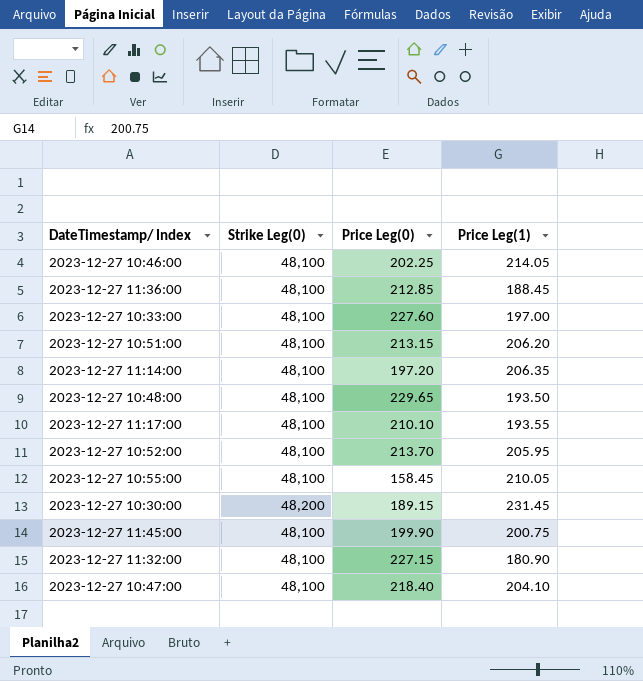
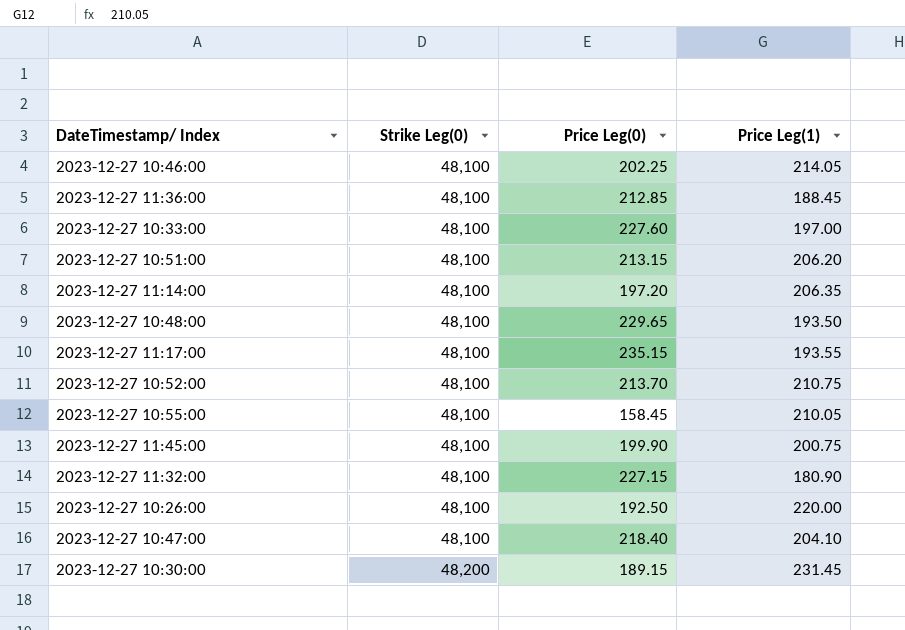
row order: none -> Strike Leg(0) ascending
2023-12-27 11:17:00 | Price Leg(0): 210.10 -> 235.15
2023-12-27 10:52:00 | Price Leg(1): 205.95 -> 210.75
row 2023-12-27 10:26:00: none -> 48,100 | 192.50 | 220.00

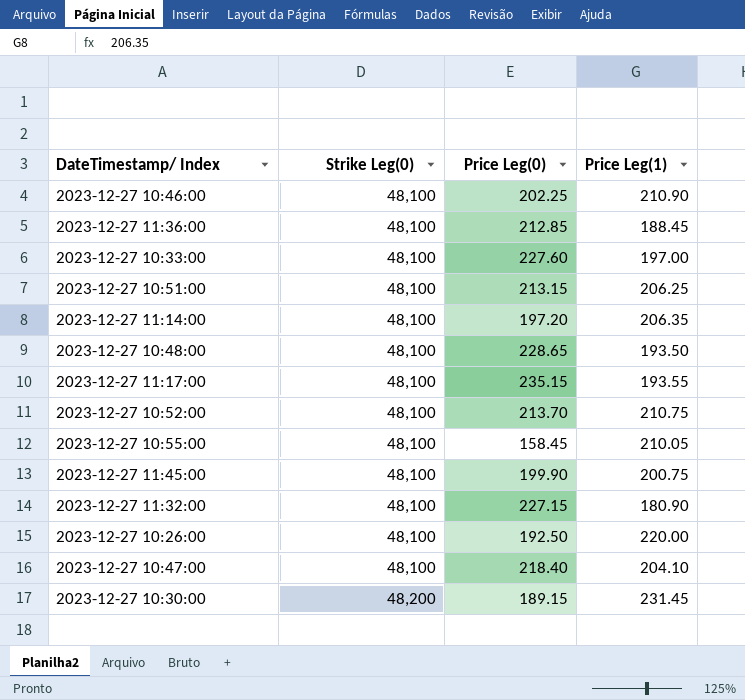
2023-12-27 10:46:00 | Price Leg(1): 214.05 -> 210.90
2023-12-27 10:51:00 | Price Leg(1): 206.20 -> 206.25
2023-12-27 10:48:00 | Price Leg(0): 229.65 -> 228.65

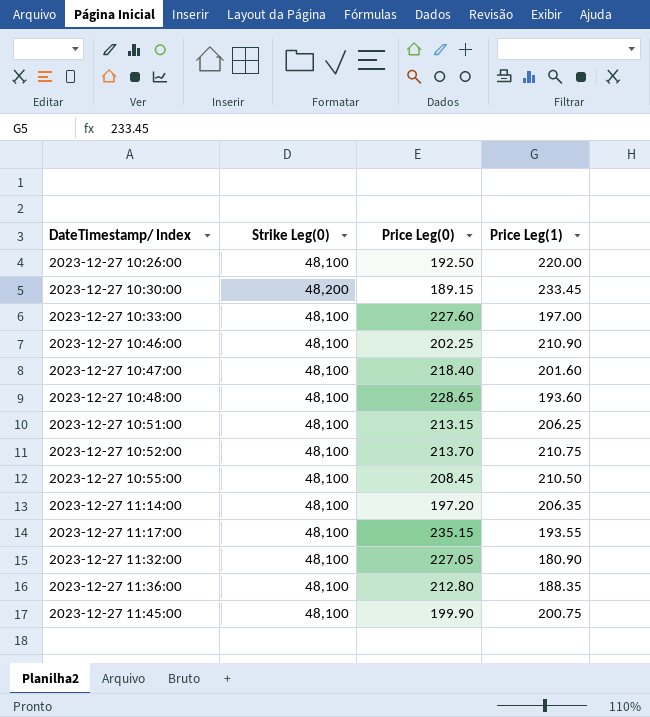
row order: Strike Leg(0) ascending -> DateTimestamp/ Index ascending
2023-12-27 10:30:00 | Price Leg(1): 231.45 -> 233.45
2023-12-27 10:47:00 | Price Leg(1): 204.10 -> 201.60
2023-12-27 10:48:00 | Price Leg(1): 193.50 -> 193.60
2023-12-27 10:55:00 | Price Leg(0): 158.45 -> 208.45
2023-12-27 10:55:00 | Price Leg(1): 210.05 -> 210.50
2023-12-27 11:32:00 | Price Leg(0): 227.15 -> 227.05
2023-12-27 11:36:00 | Price Leg(0): 212.85 -> 212.80
2023-12-27 11:36:00 | Price Leg(1): 188.45 -> 188.35

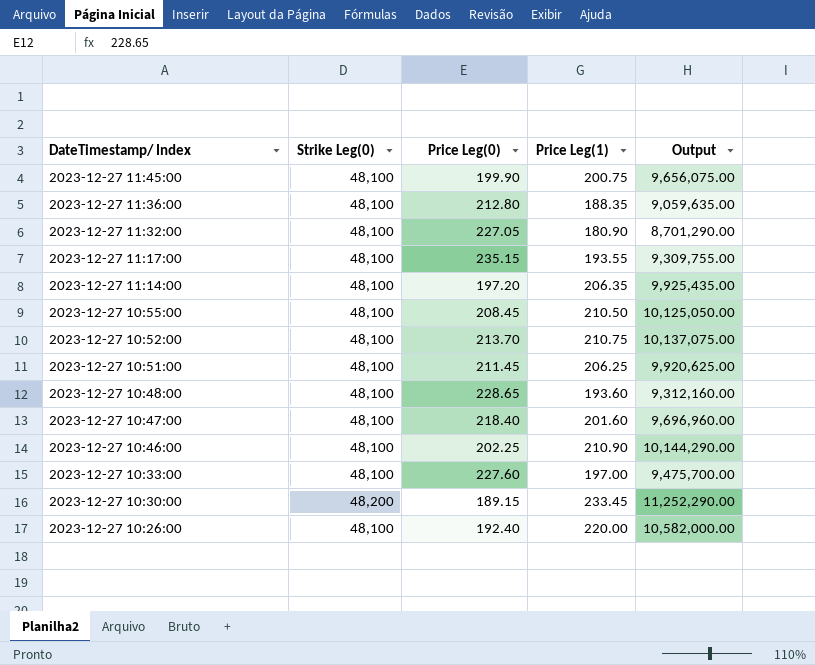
row order: DateTimestamp/ Index ascending -> DateTimestamp/ Index descending
column Output | formula: none -> [Strike Leg(0)] * [Price Leg(1)]
2023-12-27 10:51:00 | Price Leg(0): 213.15 -> 211.45
2023-12-27 10:26:00 | Price Leg(0): 192.50 -> 192.40

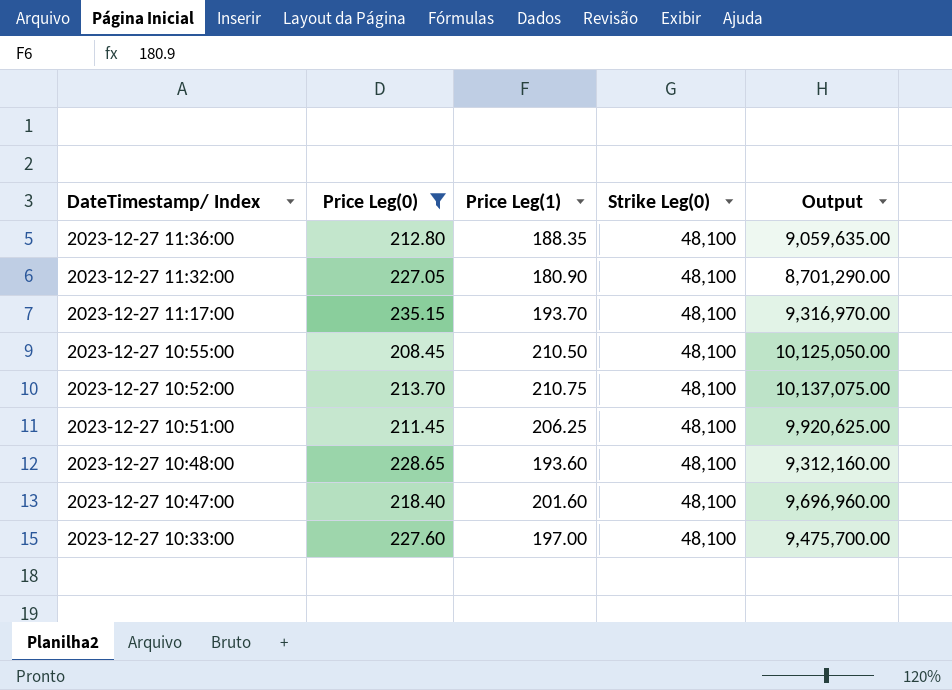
filter: none -> Price Leg(0) >= 208.45
column Strike Leg(0) | position: 2 -> 4
2023-12-27 11:17:00 | Price Leg(1): 193.55 -> 193.70
2023-12-27 11:17:00 | Output: 9,309,755.00 -> 9,316,970.00

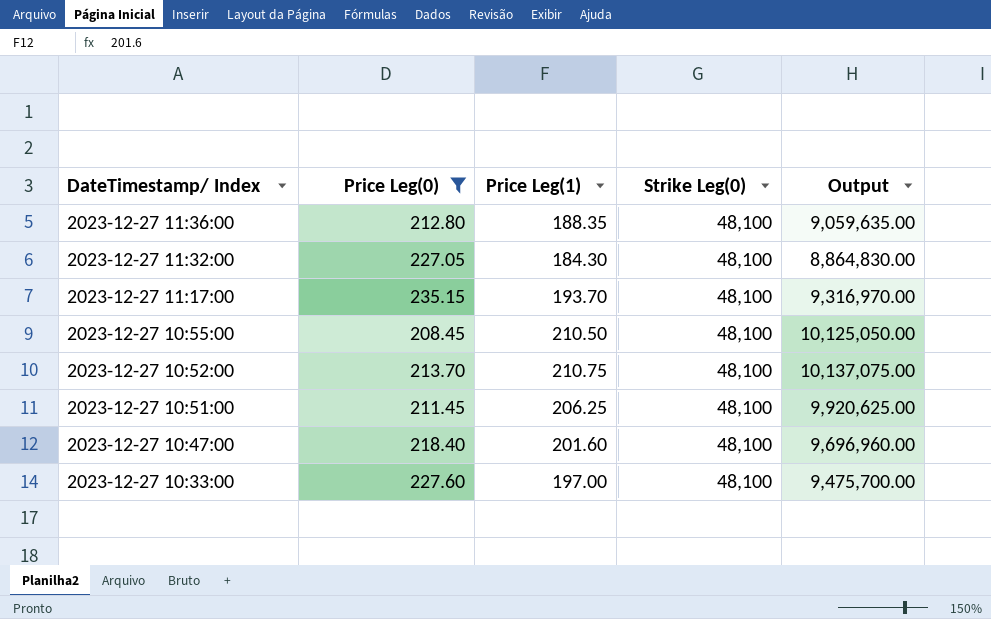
row 2023-12-27 10:48:00: 228.65 | 193.60 | 48,100 | 9,312,160.00 -> none
2023-12-27 11:32:00 | Price Leg(1): 180.90 -> 184.30
2023-12-27 11:32:00 | Output: 8,701,290.00 -> 8,864,830.00

